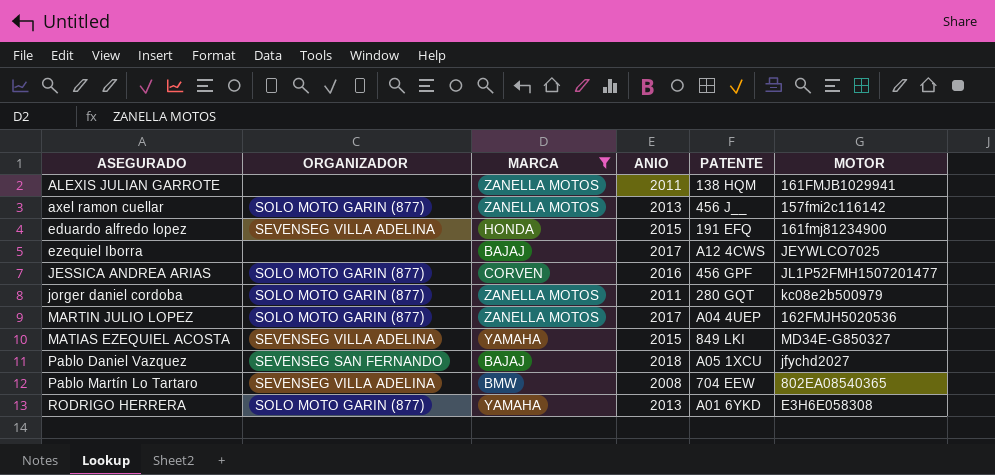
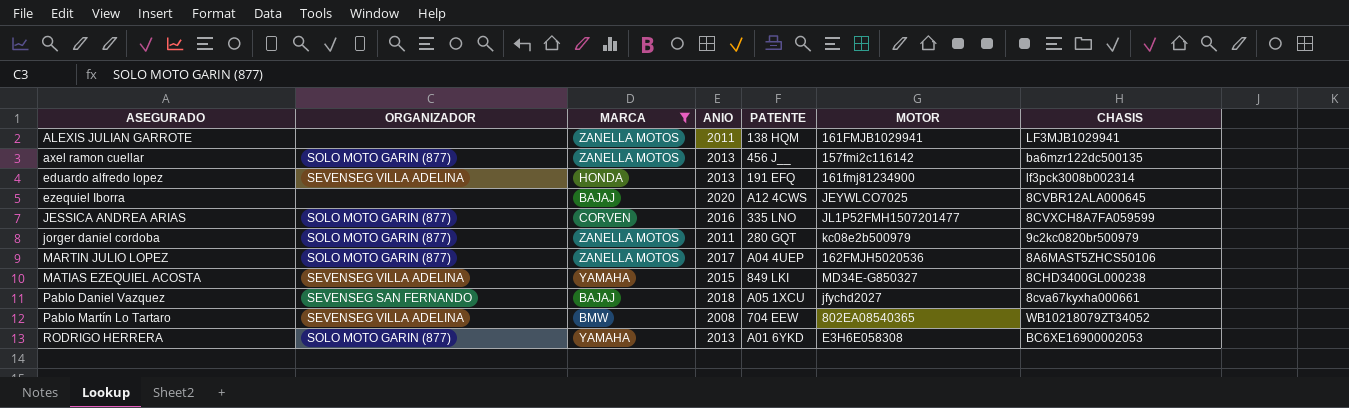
column CHASIS | position: none -> 7
eduardo alfredo lopez | ANIO: 2015 -> 2013
ezequiel Iborra | ANIO: 2017 -> 2020
JESSICA ANDREA ARIAS | PATENTE: 456 GPF -> 335 LNO

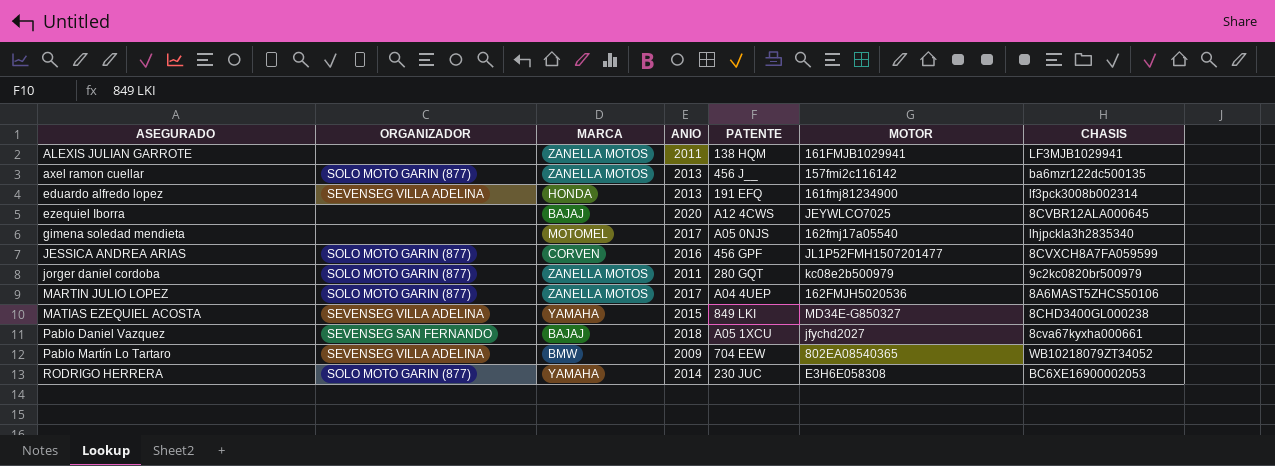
filter: MARCA != MOTOMEL -> none
JESSICA ANDREA ARIAS | PATENTE: 335 LNO -> 456 GPF
Pablo Martín Lo Tartaro | ANIO: 2008 -> 2009
RODRIGO HERRERA | ANIO: 2013 -> 2014
RODRIGO HERRERA | PATENTE: A01 6YKD -> 230 JUC

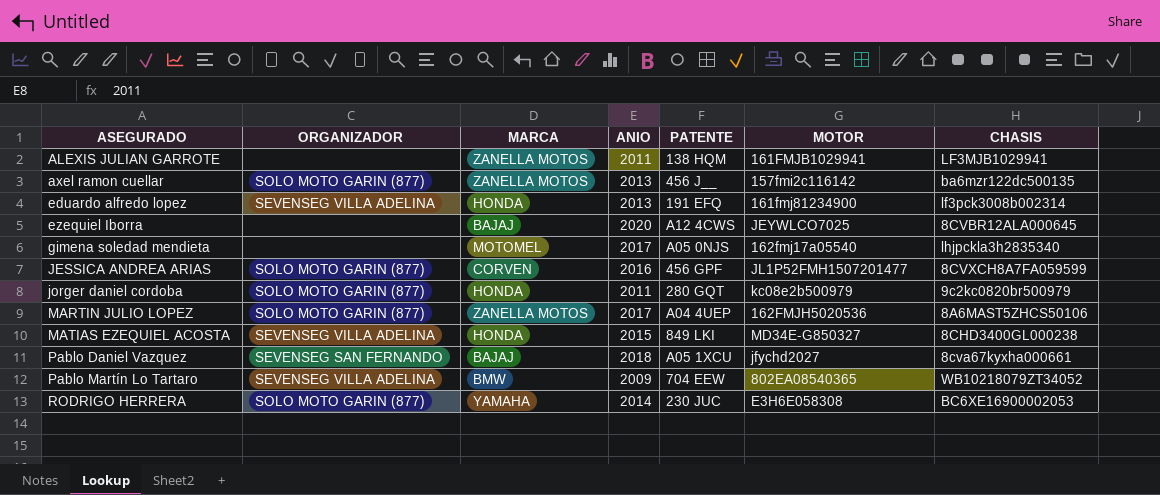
jorger daniel cordoba | MARCA: ZANELLA MOTOS -> HONDA
MATIAS EZEQUIEL ACOSTA | MARCA: YAMAHA -> HONDA

